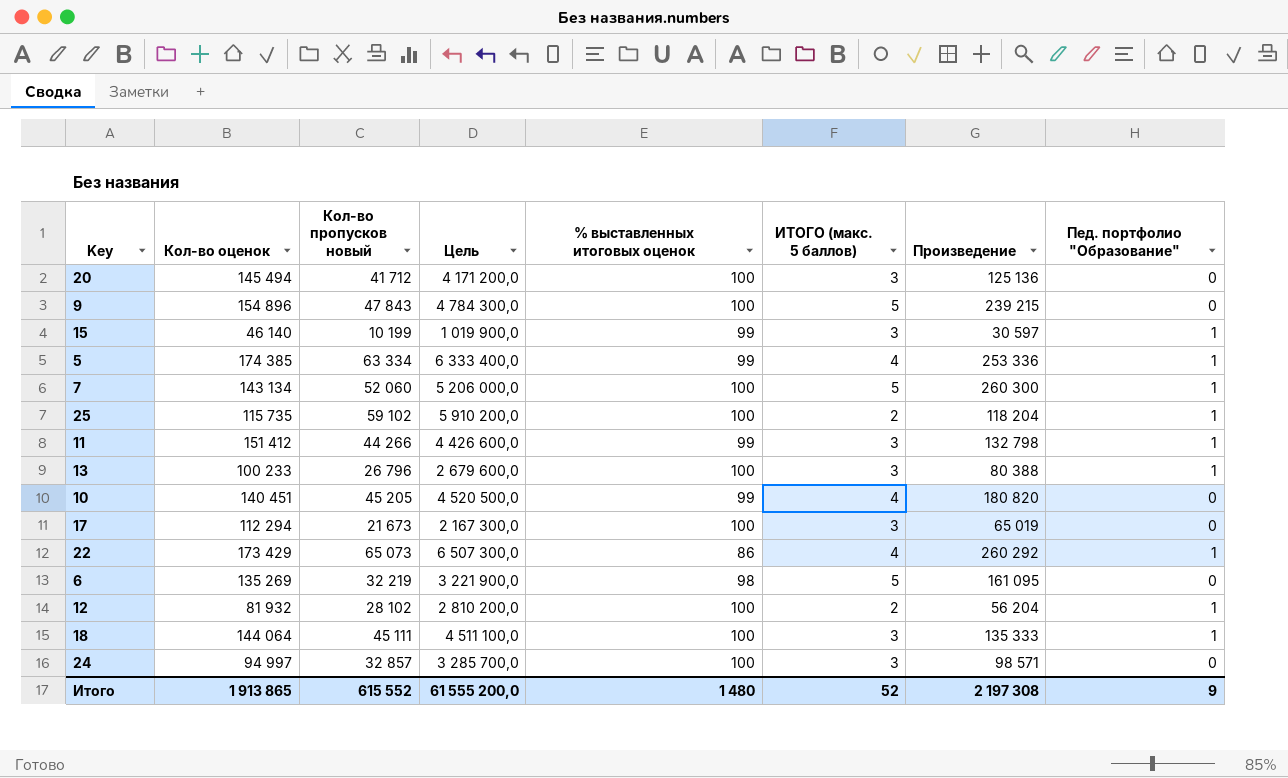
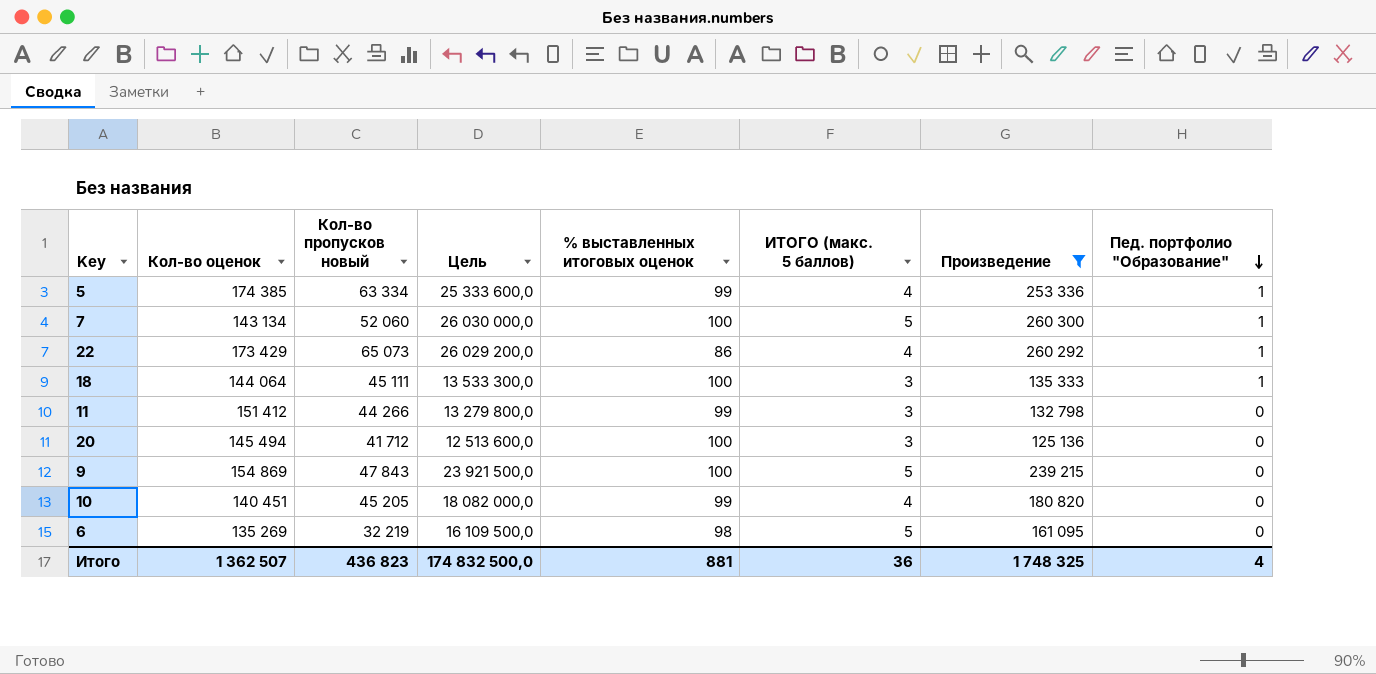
filter: none -> Произведение >= 125 136
row order: none -> Пед. портфолио "Образование" descending
column Цель | formula: [Кол-во пропусков новый] * 100 -> [Произведение] * 100
11 | Пед. портфолио "Образование": 1 -> 0
9 | Кол-во оценок: 154 896 -> 154 869
Итого | Кол-во оценок: 1 913 865 -> 1 362 507
Итого | Кол-во пропусков новый: 615 552 -> 436 823
Итого | Цель: 61 555 200,0 -> 174 832 500,0
Итого | % выставленных итоговых оценок: 1 480 -> 881
Итого | ИТОГО (макс. 5 баллов): 52 -> 36
Итого | Произведение: 2 197 308 -> 1 748 325
Итого | Пед. портфолио "Образование": 9 -> 4

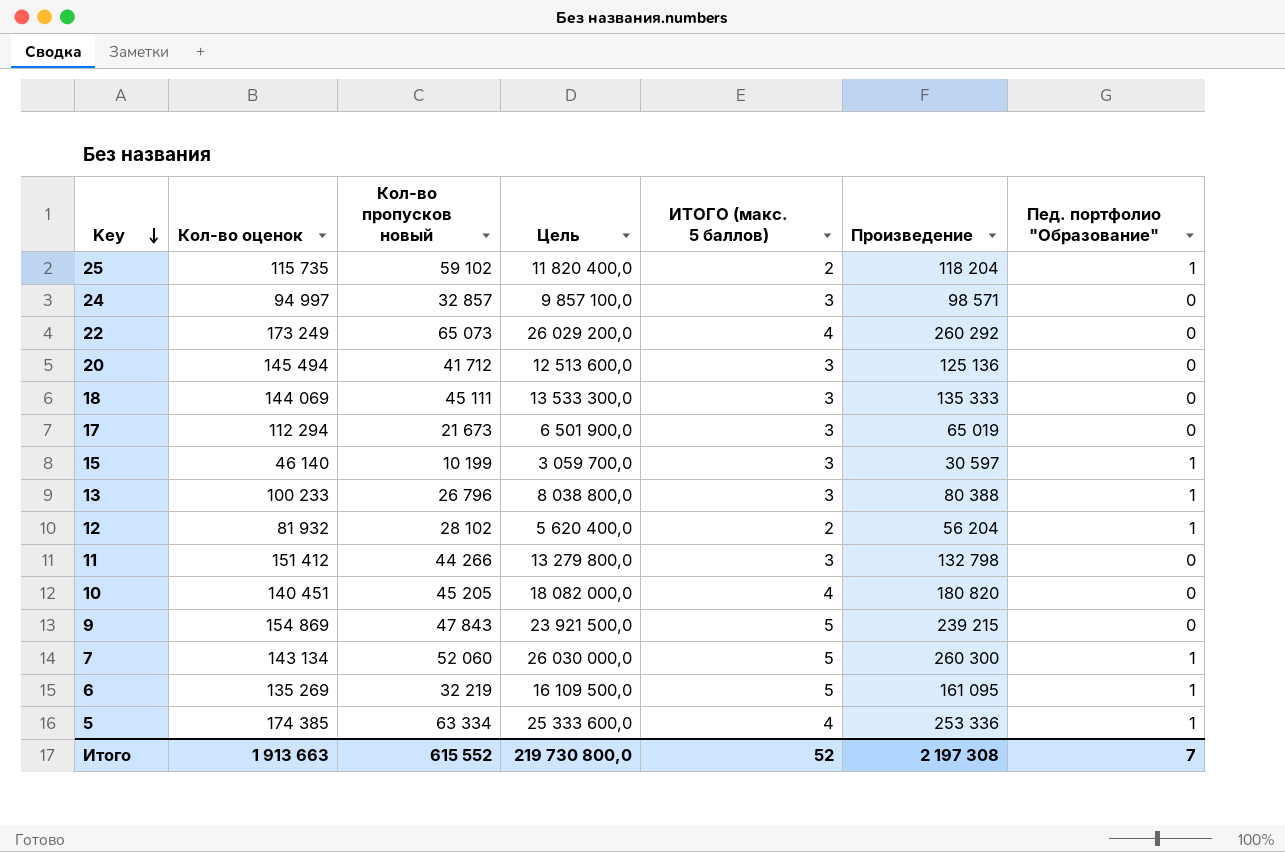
filter: Произведение >= 125 136 -> none
row order: Пед. портфолио "Образование" descending -> Key descending
column % выставленных итоговых оценок | position: 5 -> none
22 | Кол-во оценок: 173 429 -> 173 249
22 | Пед. портфолио "Образование": 1 -> 0
18 | Кол-во оценок: 144 064 -> 144 069
18 | Пед. портфолио "Образование": 1 -> 0
6 | Пед. портфолио "Образование": 0 -> 1
Итого | Кол-во оценок: 1 362 507 -> 1 913 663
Итого | Кол-во пропусков новый: 436 823 -> 615 552
Итого | Цель: 174 832 500,0 -> 219 730 800,0
Итого | ИТОГО (макс. 5 баллов): 36 -> 52
Итого | Произведение: 1 748 325 -> 2 197 308
Итого | Пед. портфолио "Образование": 4 -> 7

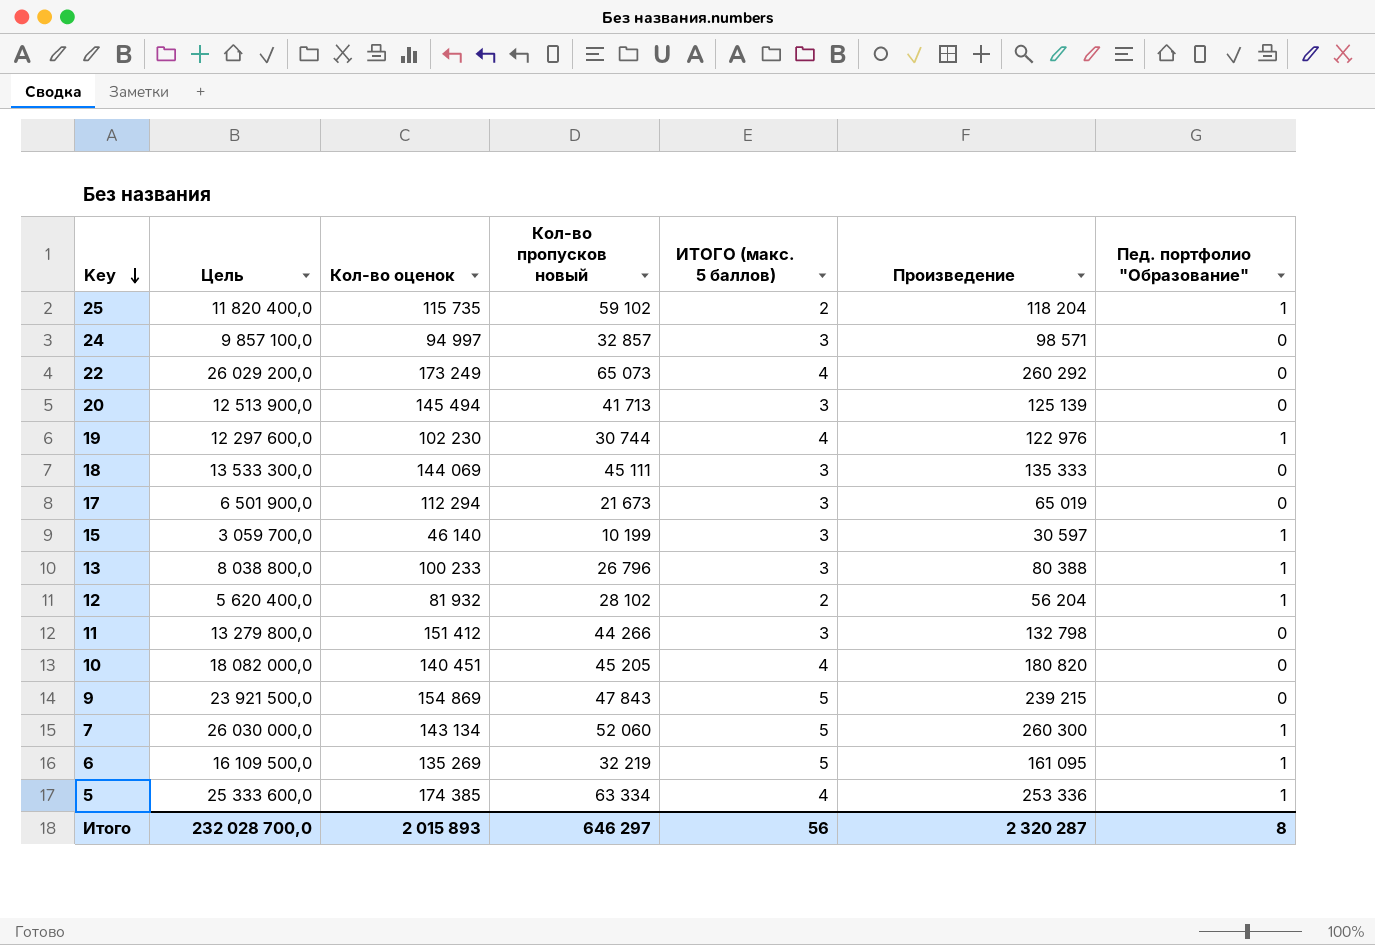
column Цель | position: 4 -> 2
20 | Цель: 12 513 600,0 -> 12 513 900,0
20 | Кол-во пропусков новый: 41 712 -> 41 713
20 | Произведение: 125 136 -> 125 139
row 19: none -> 12 297 600,0 | 102 230 | 30 744 | 4 | 122 976 | 1
Итого | Цель: 219 730 800,0 -> 232 028 700,0
Итого | Кол-во оценок: 1 913 663 -> 2 015 893
Итого | Кол-во пропусков новый: 615 552 -> 646 297
Итого | ИТОГО (макс. 5 баллов): 52 -> 56
Итого | Произведение: 2 197 308 -> 2 320 287
Итого | Пед. портфолио "Образование": 7 -> 8

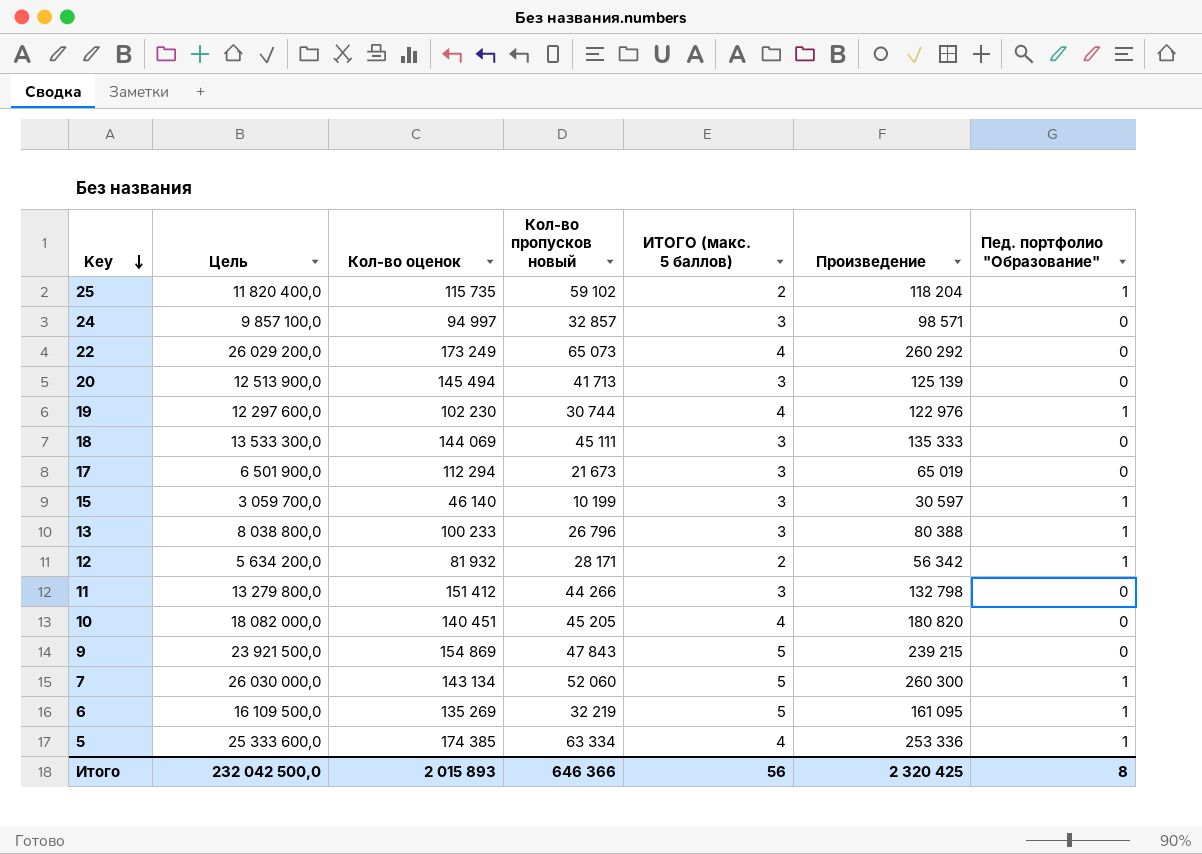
12 | Цель: 5 620 400,0 -> 5 634 200,0
12 | Кол-во пропусков новый: 28 102 -> 28 171
12 | Произведение: 56 204 -> 56 342
Итого | Цель: 232 028 700,0 -> 232 042 500,0
Итого | Кол-во пропусков новый: 646 297 -> 646 366
Итого | Произведение: 2 320 287 -> 2 320 425

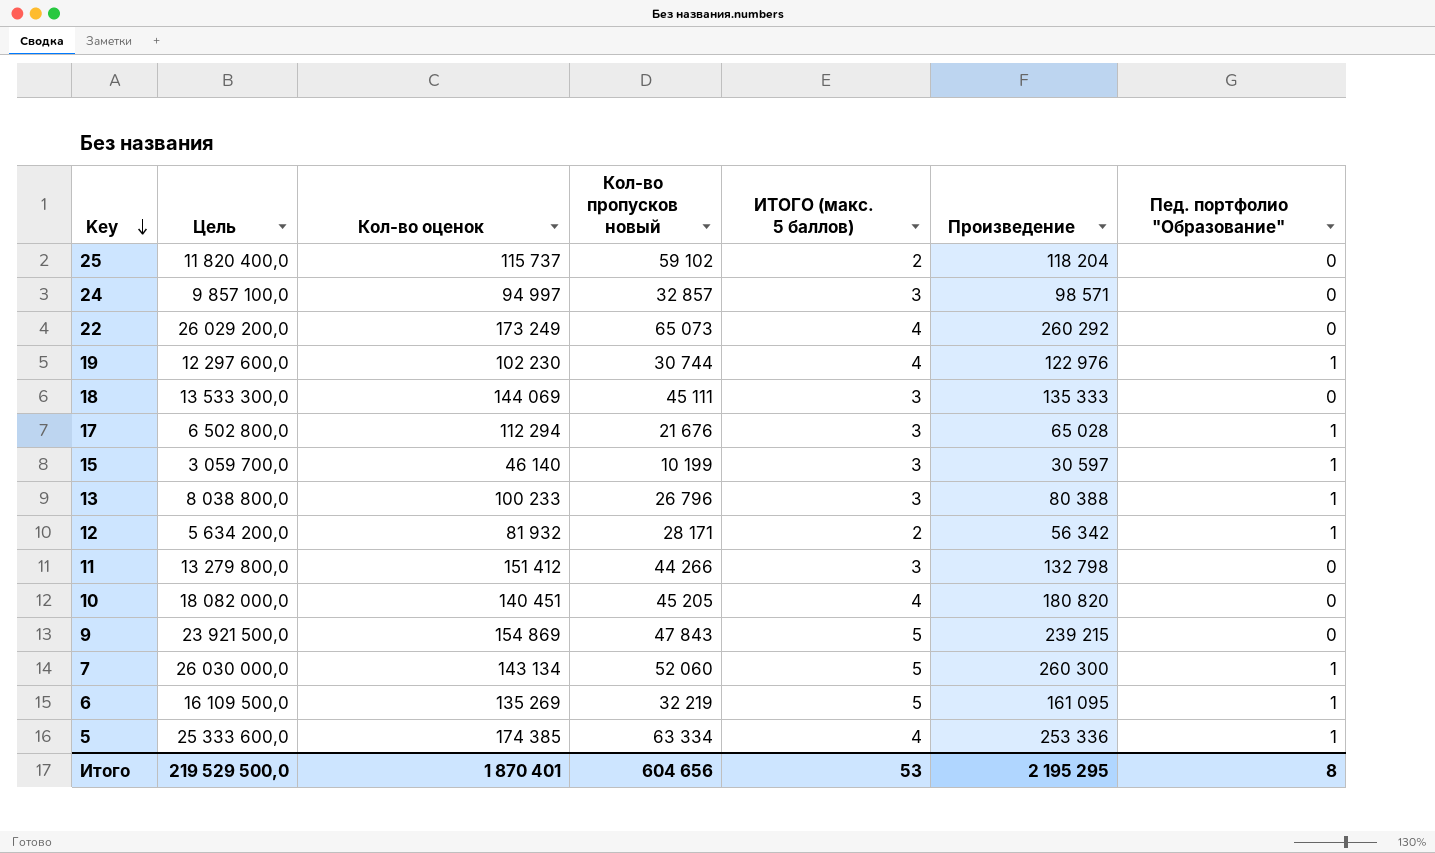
row 20: 12 513 900,0 | 145 494 | 41 713 | 3 | 125 139 | 0 -> none
25 | Кол-во оценок: 115 735 -> 115 737
25 | Пед. портфолио "Образование": 1 -> 0
17 | Цель: 6 501 900,0 -> 6 502 800,0
17 | Кол-во пропусков новый: 21 673 -> 21 676
17 | Произведение: 65 019 -> 65 028
17 | Пед. портфолио "Образование": 0 -> 1
Итого | Цель: 232 042 500,0 -> 219 529 500,0
Итого | Кол-во оценок: 2 015 893 -> 1 870 401
Итого | Кол-во пропусков новый: 646 366 -> 604 656
Итого | ИТОГО (макс. 5 баллов): 56 -> 53
Итого | Произведение: 2 320 425 -> 2 195 295

